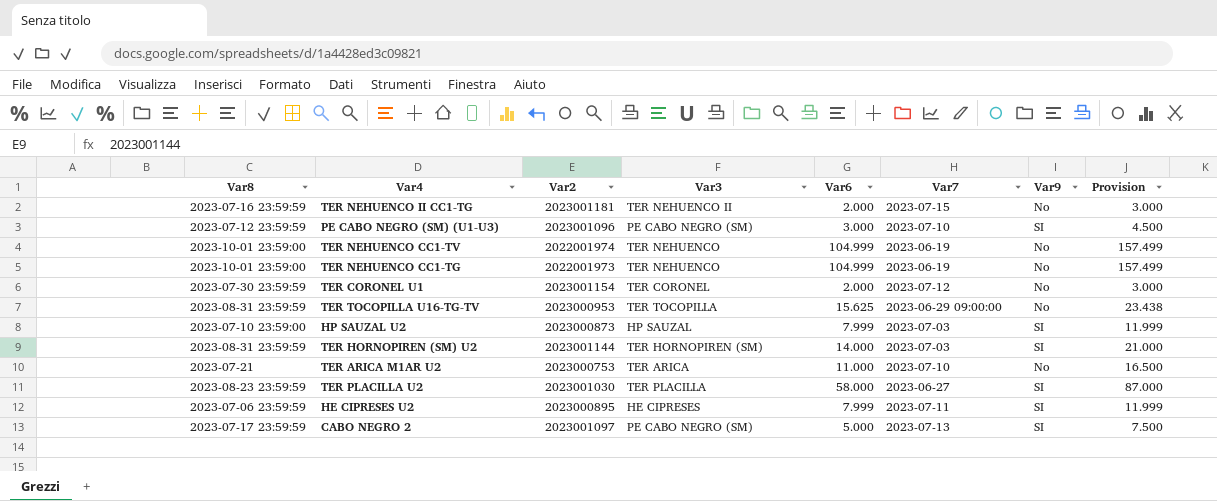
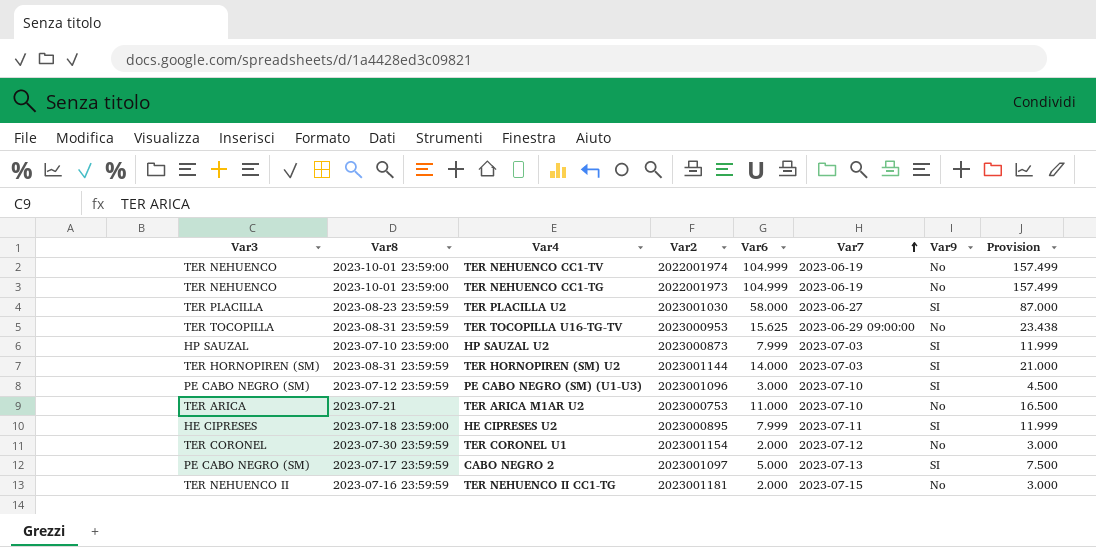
row order: none -> Var7 ascending
column Var3 | position: 4 -> 1
HE CIPRESES U2 | Var8: 2023-07-06 23:59:59 -> 2023-07-18 23:59:00

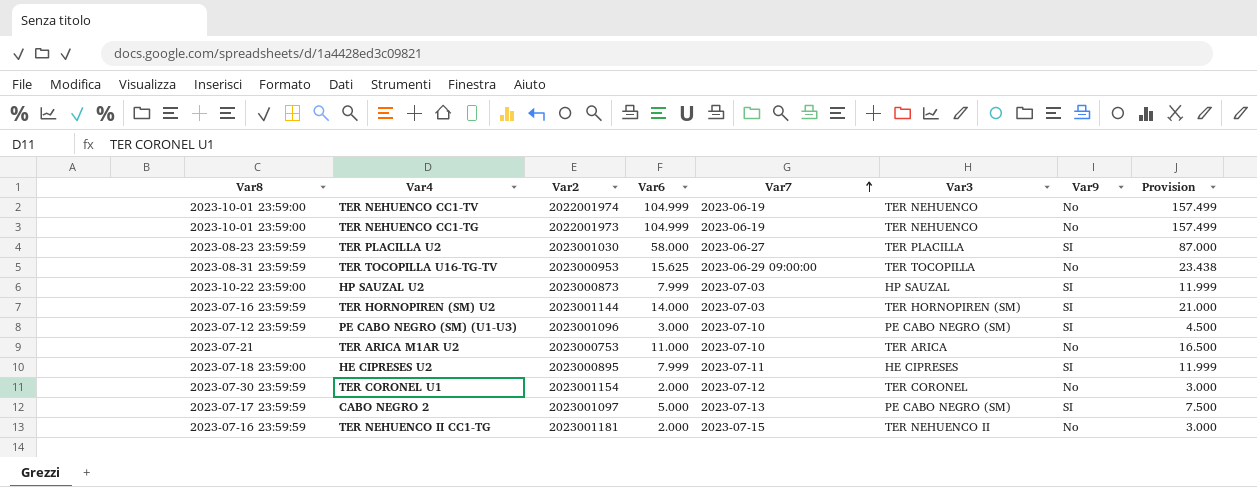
column Var3 | position: 1 -> 6
HP SAUZAL U2 | Var8: 2023-07-10 23:59:00 -> 2023-10-22 23:59:00
TER HORNOPIREN (SM) U2 | Var8: 2023-08-31 23:59:59 -> 2023-07-16 23:59:59

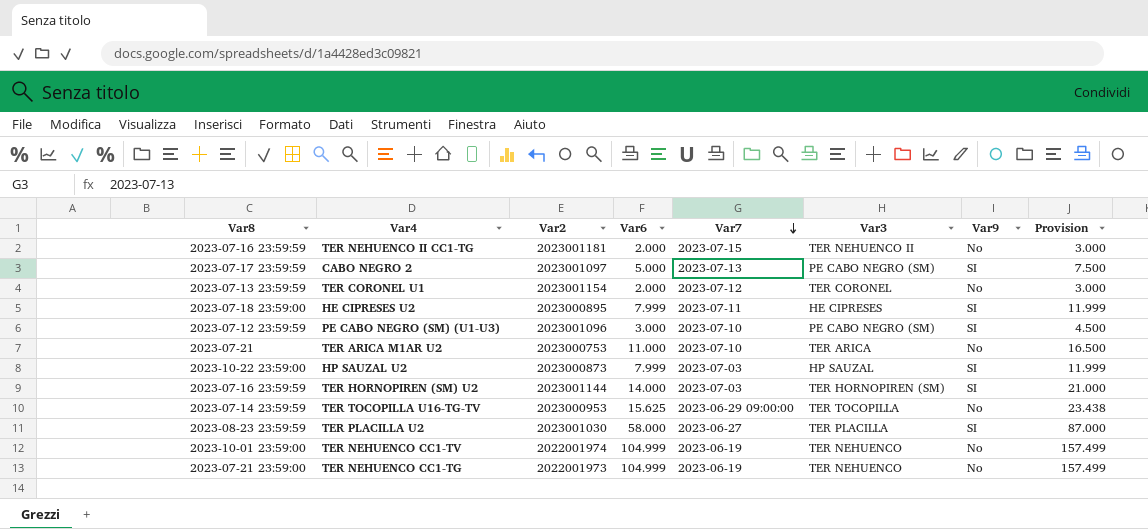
row order: Var7 ascending -> Var7 descending
TER CORONEL U1 | Var8: 2023-07-30 23:59:59 -> 2023-07-13 23:59:59
TER TOCOPILLA U16-TG-TV | Var8: 2023-08-31 23:59:59 -> 2023-07-14 23:59:59
TER NEHUENCO CC1-TG | Var8: 2023-10-01 23:59:00 -> 2023-07-21 23:59:00

